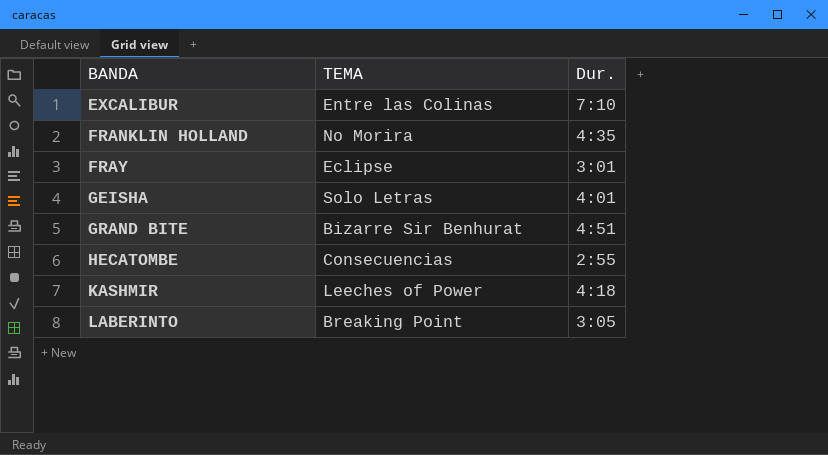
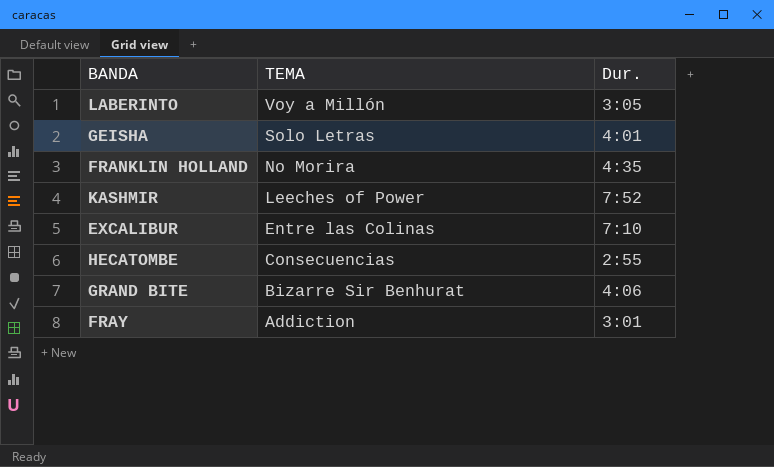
row order: BANDA ascending -> TEMA descending
LABERINTO | TEMA: Breaking Point -> Voy a Millón
KASHMIR | Dur.: 4:18 -> 7:52
GRAND BITE | Dur.: 4:51 -> 4:06
FRAY | TEMA: Eclipse -> Addiction

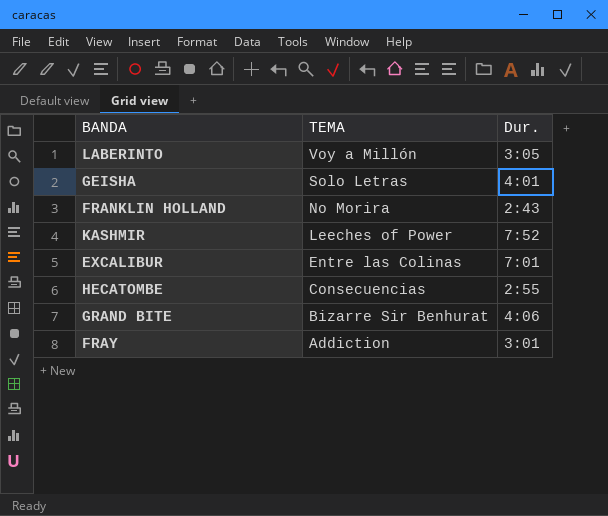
FRANKLIN HOLLAND | Dur.: 4:35 -> 2:43
EXCALIBUR | Dur.: 7:10 -> 7:01

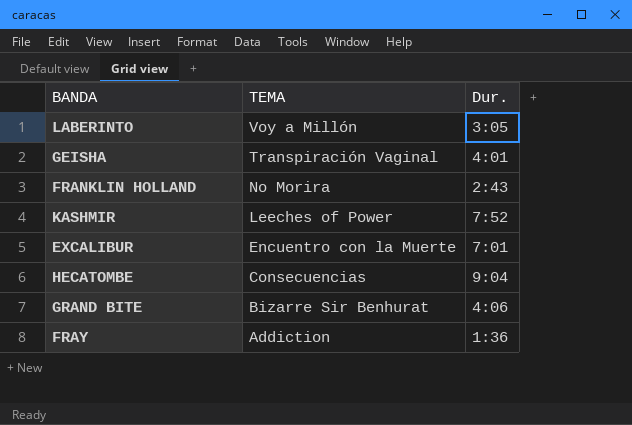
GEISHA | TEMA: Solo Letras -> Transpiración Vaginal
EXCALIBUR | TEMA: Entre las Colinas -> Encuentro con la Muerte
HECATOMBE | Dur.: 2:55 -> 9:04
FRAY | Dur.: 3:01 -> 1:36

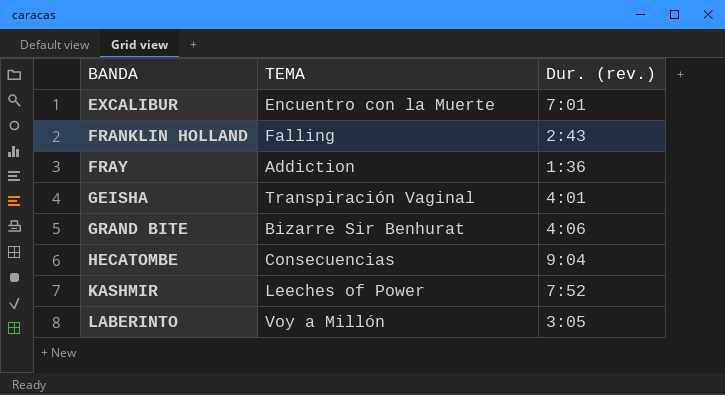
row order: TEMA descending -> BANDA ascending
column name: Dur. -> Dur. (rev.)
FRANKLIN HOLLAND | TEMA: No Morira -> Falling

